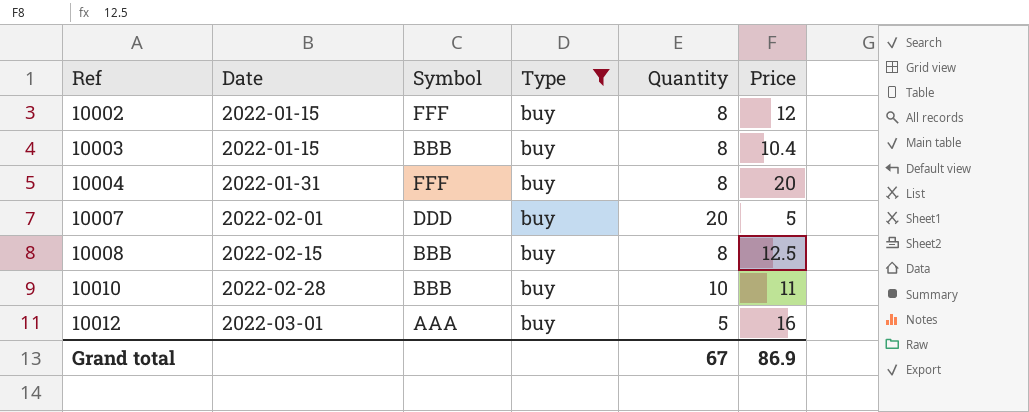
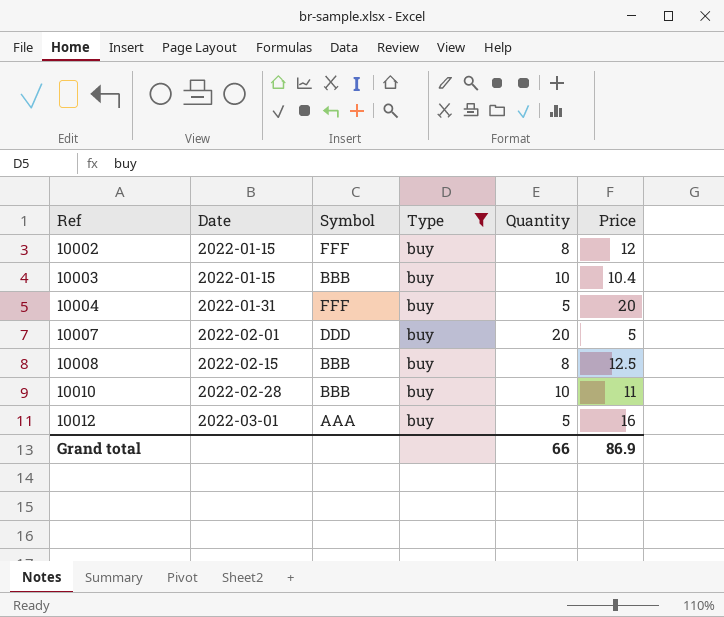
10003 | Quantity: 8 -> 10
10004 | Quantity: 8 -> 5
Grand total | Quantity: 67 -> 66

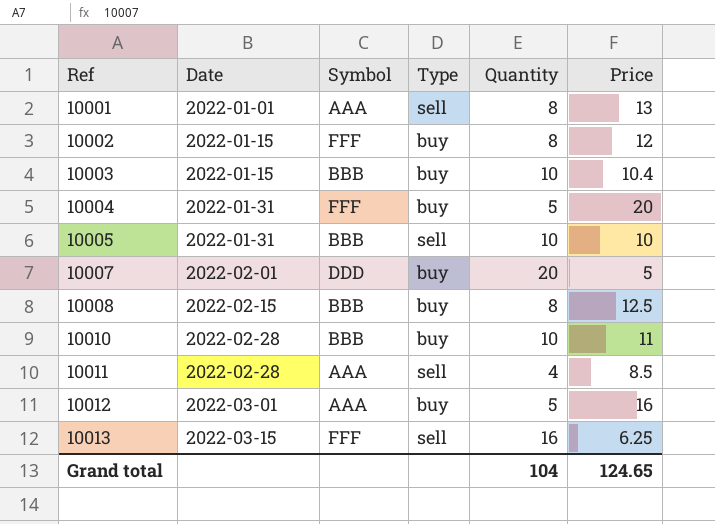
filter: Type = buy -> none
Grand total | Quantity: 66 -> 104
Grand total | Price: 86.9 -> 124.65

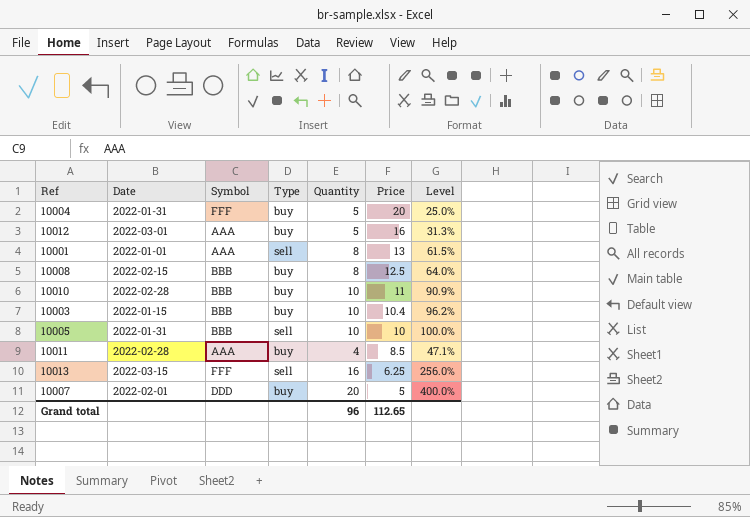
row order: Ref ascending -> Price descending
column Level | formula: none -> [Quantity] / [Price]
row 10002: 2022-01-15 | FFF | buy | 8 | 12 -> none
10011 | Type: sell -> buy
Grand total | Quantity: 104 -> 96
Grand total | Price: 124.65 -> 112.65

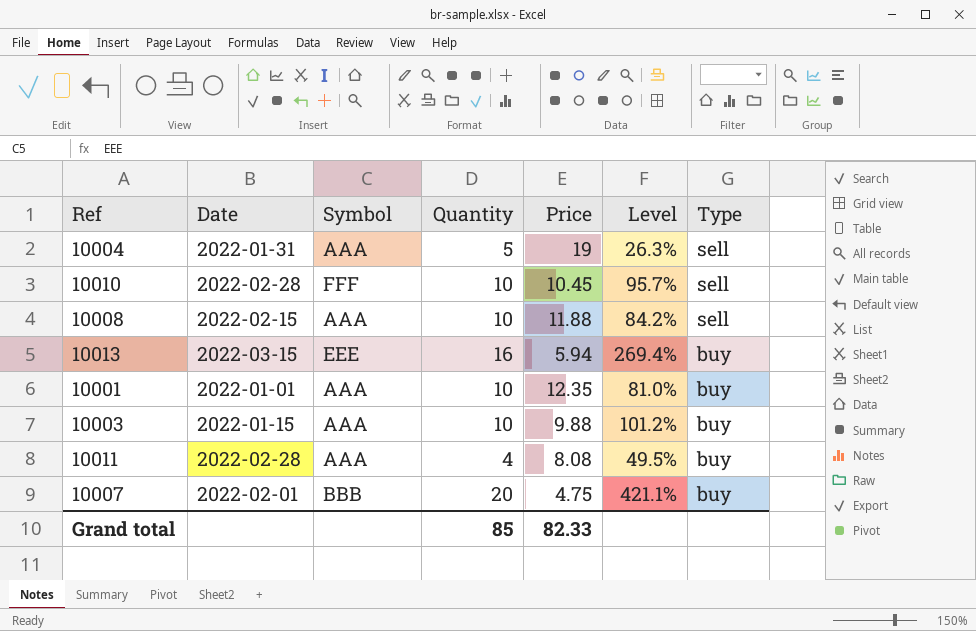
row order: Price descending -> Type descending
column Type | position: 4 -> 7
row 10012: 2022-03-01 | AAA | buy | 5 | 16 | 31.3% -> none
row 10005: 2022-01-31 | BBB | sell | 10 | 10 | 100.0% -> none
10004 | Symbol: FFF -> AAA
10004 | Price: 20 -> 19
10004 | Level: 25.0% -> 26.3%
10004 | Type: buy -> sell
10010 | Symbol: BBB -> FFF
10010 | Price: 11 -> 10.45
10010 | Level: 90.9% -> 95.7%
10010 | Type: buy -> sell
10008 | Symbol: BBB -> AAA
10008 | Quantity: 8 -> 10
10008 | Price: 12.5 -> 11.88
10008 | Level: 64.0% -> 84.2%
10008 | Type: buy -> sell
10013 | Symbol: FFF -> EEE
10013 | Price: 6.25 -> 5.94
10013 | Level: 256.0% -> 269.4%
10013 | Type: sell -> buy
10001 | Quantity: 8 -> 10
10001 | Price: 13 -> 12.35
10001 | Level: 61.5% -> 81.0%
10001 | Type: sell -> buy
10003 | Symbol: BBB -> AAA
10003 | Price: 10.4 -> 9.88
10003 | Level: 96.2% -> 101.2%
10011 | Price: 8.5 -> 8.08
10011 | Level: 47.1% -> 49.5%
10007 | Symbol: DDD -> BBB
10007 | Price: 5 -> 4.75
10007 | Level: 400.0% -> 421.1%
Grand total | Quantity: 96 -> 85
Grand total | Price: 112.65 -> 82.33

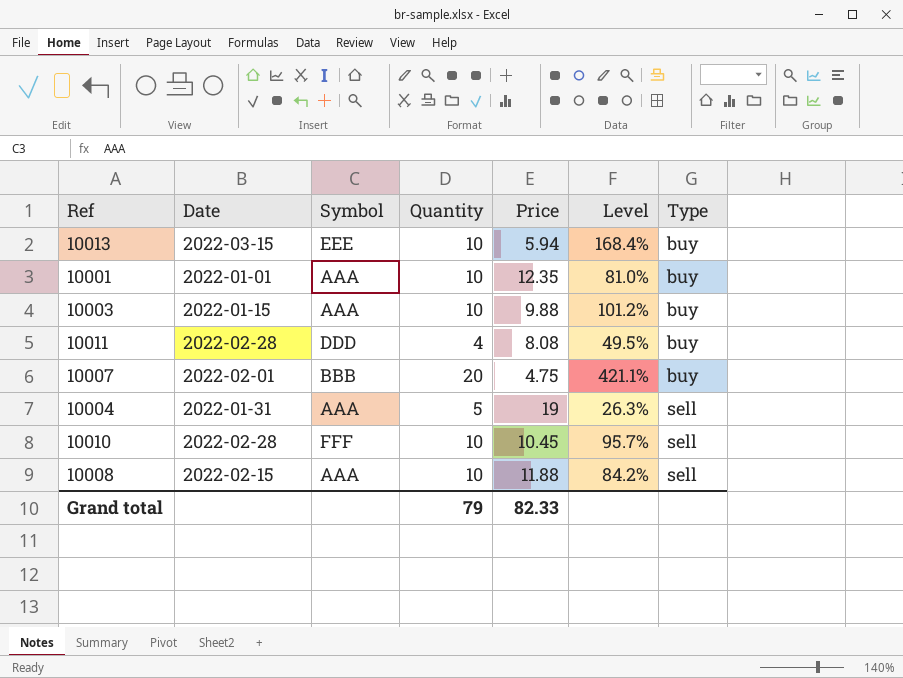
row order: Type descending -> Type ascending
10013 | Quantity: 16 -> 10
10013 | Level: 269.4% -> 168.4%
10011 | Symbol: AAA -> DDD
Grand total | Quantity: 85 -> 79

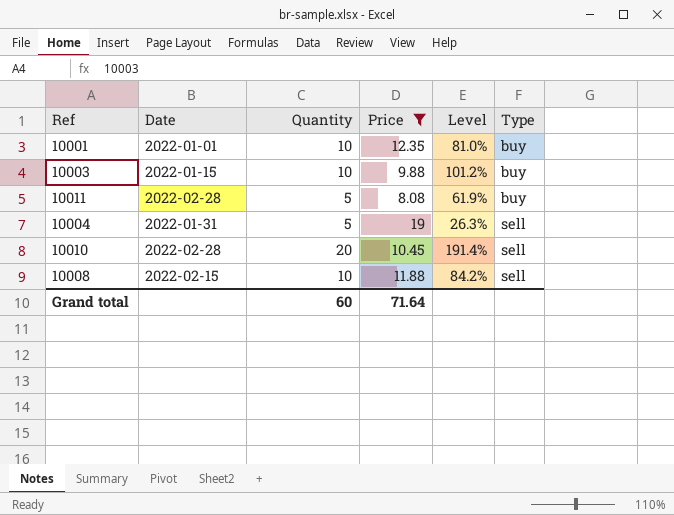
filter: none -> Price >= 8.08
column Symbol | position: 3 -> none
10011 | Quantity: 4 -> 5
10011 | Level: 49.5% -> 61.9%
10010 | Quantity: 10 -> 20
10010 | Level: 95.7% -> 191.4%
Grand total | Quantity: 79 -> 60
Grand total | Price: 82.33 -> 71.64

